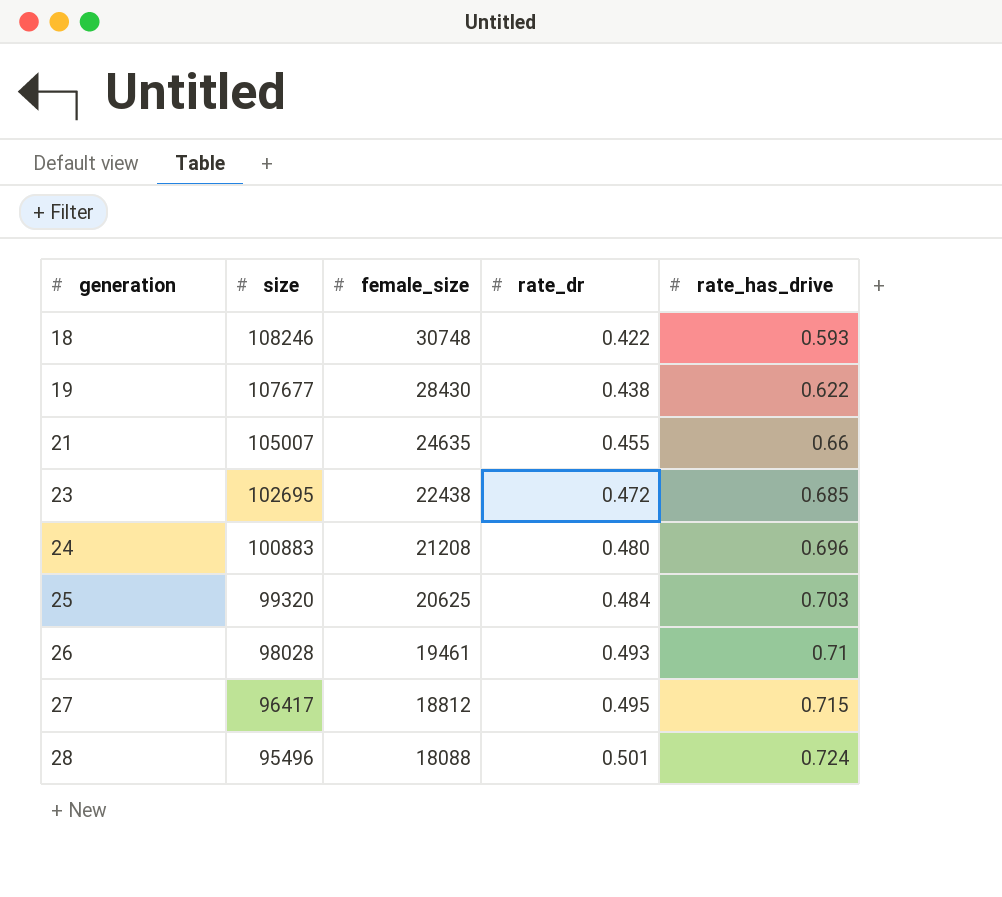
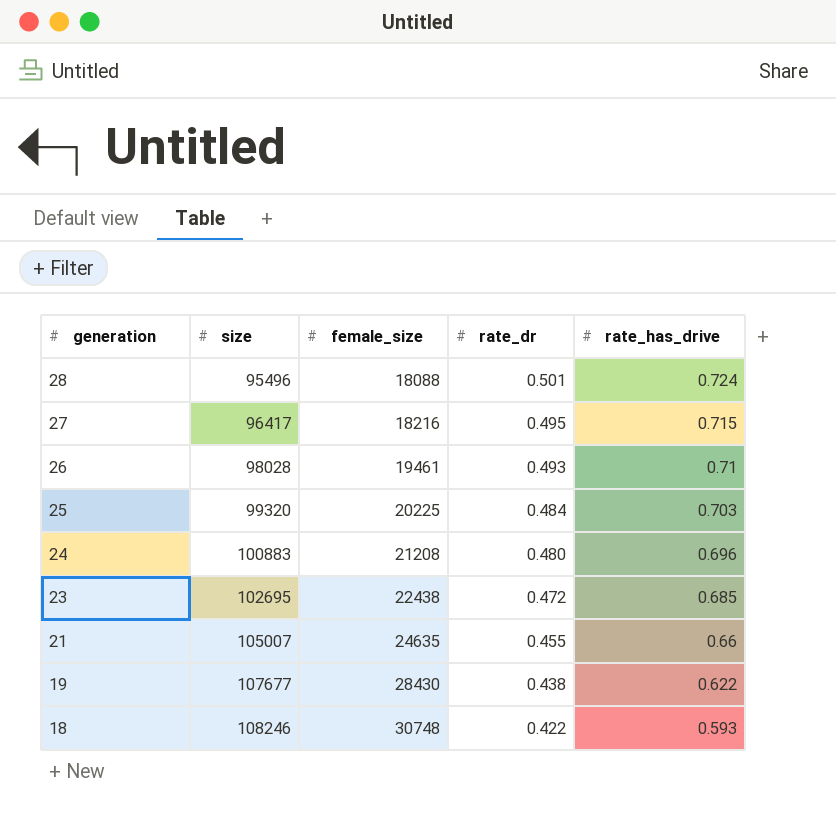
row order: generation ascending -> generation descending
27 | female_size: 18812 -> 18216
25 | female_size: 20625 -> 20225

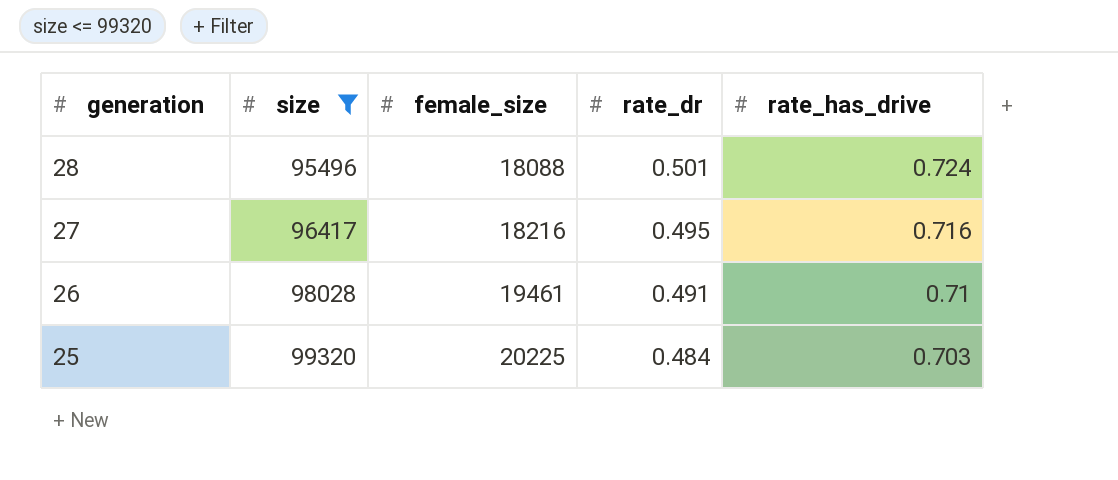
filter: none -> size <= 99320
27 | rate_has_drive: 0.715 -> 0.716
26 | rate_dr: 0.493 -> 0.491

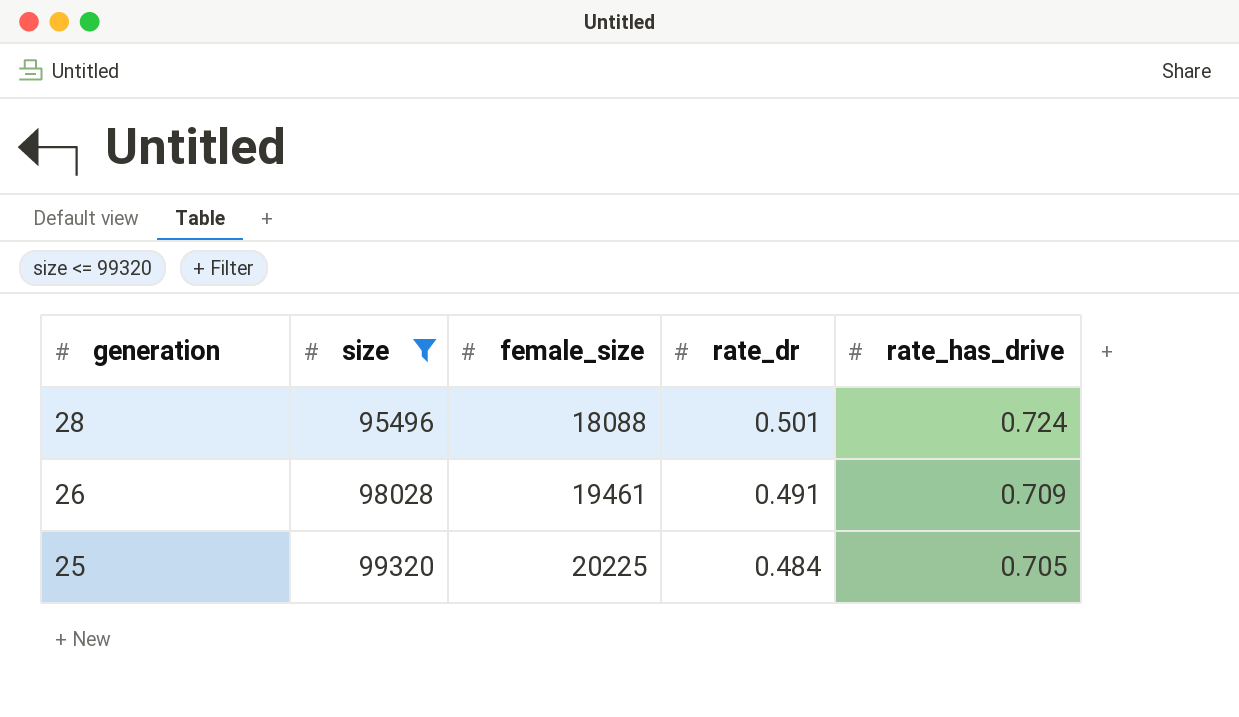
row 27: 96417 | 18216 | 0.495 | 0.716 -> none
26 | rate_has_drive: 0.71 -> 0.709
25 | rate_has_drive: 0.703 -> 0.705

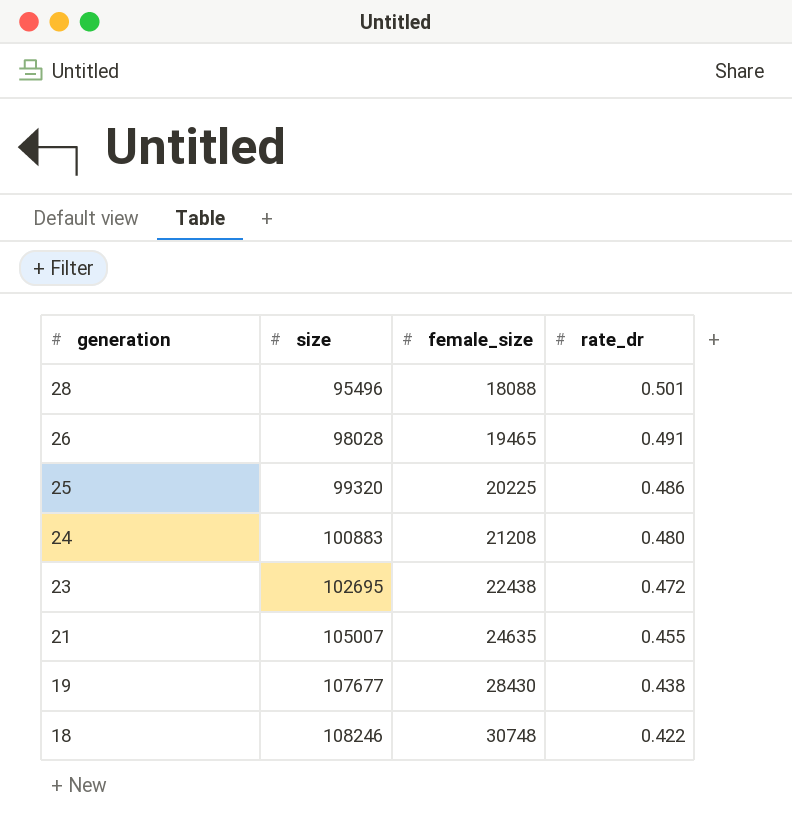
filter: size <= 99320 -> none
column rate_has_drive | position: 5 -> none
26 | female_size: 19461 -> 19465
25 | rate_dr: 0.484 -> 0.486

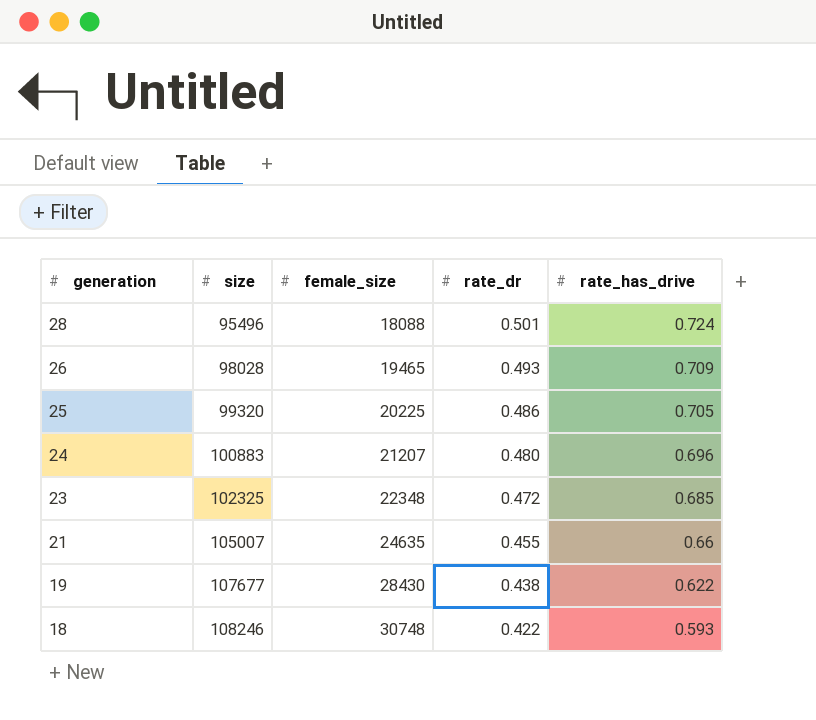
column rate_has_drive | position: none -> 5
26 | rate_dr: 0.491 -> 0.493
24 | female_size: 21208 -> 21207
23 | size: 102695 -> 102325
23 | female_size: 22438 -> 22348

